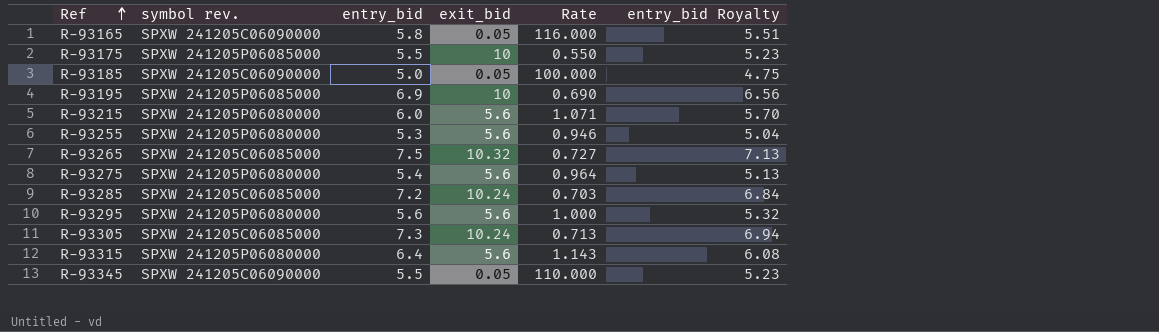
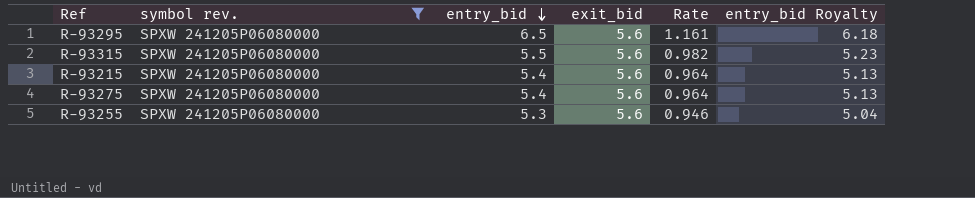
filter: none -> symbol rev. = SPXW 241205P06080000
row order: Ref ascending -> entry_bid descending
R-93295 | entry_bid: 5.6 -> 6.5
R-93295 | Rate: 1.000 -> 1.161
R-93295 | entry_bid Royalty: 5.32 -> 6.18
R-93315 | entry_bid: 6.4 -> 5.5
R-93315 | Rate: 1.143 -> 0.982
R-93315 | entry_bid Royalty: 6.08 -> 5.23
R-93215 | entry_bid: 6.0 -> 5.4
R-93215 | Rate: 1.071 -> 0.964
R-93215 | entry_bid Royalty: 5.70 -> 5.13

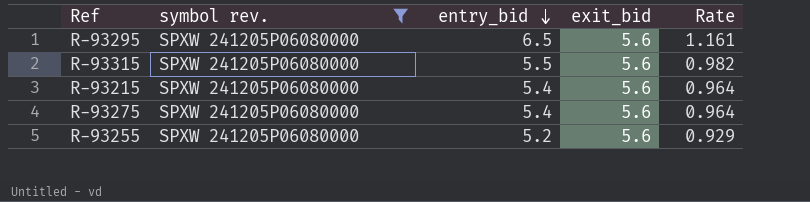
column entry_bid Royalty | formula: [entry_bid] * 0.95 -> none
R-93255 | entry_bid: 5.3 -> 5.2
R-93255 | Rate: 0.946 -> 0.929

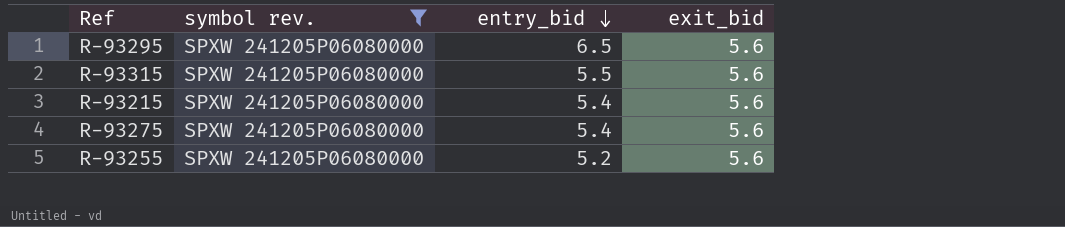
column Rate | formula: [entry_bid] / [exit_bid] -> none

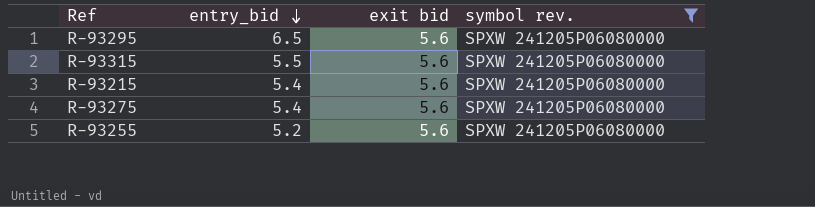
column name: exit_bid -> exit bid
column symbol rev. | position: 2 -> 4

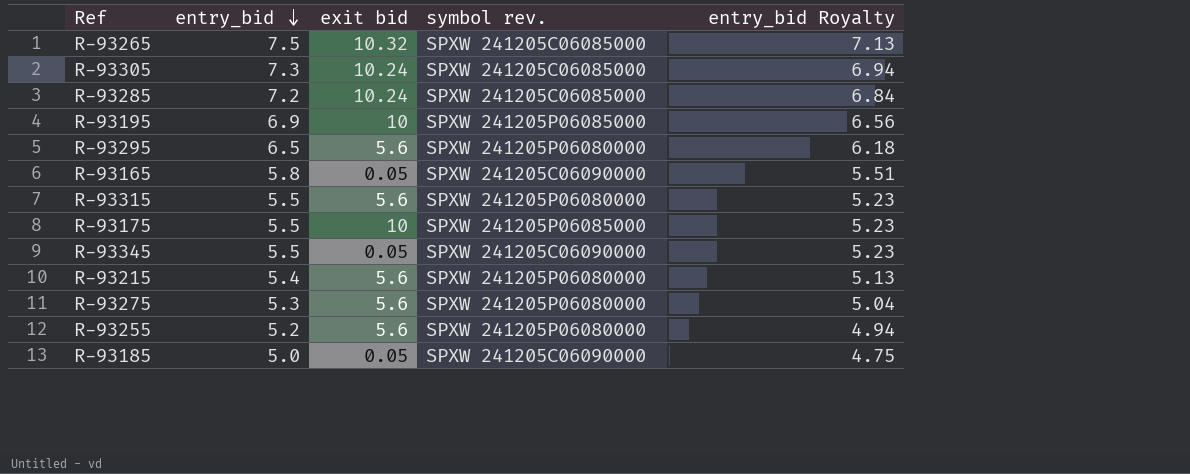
filter: symbol rev. = SPXW 241205P06080000 -> none
column entry_bid Royalty | formula: none -> [entry_bid] * 0.95
R-93275 | entry_bid: 5.4 -> 5.3

